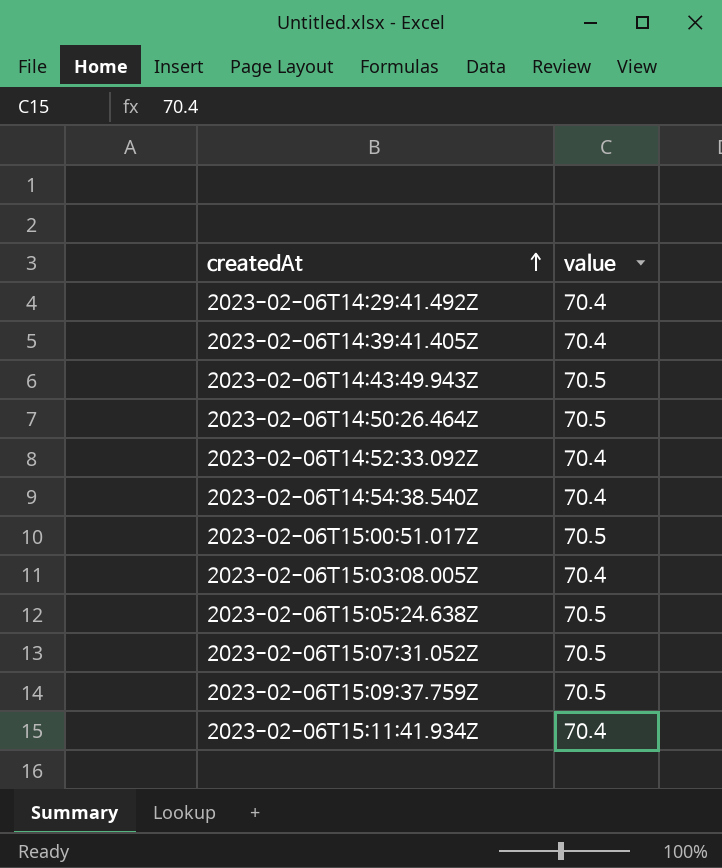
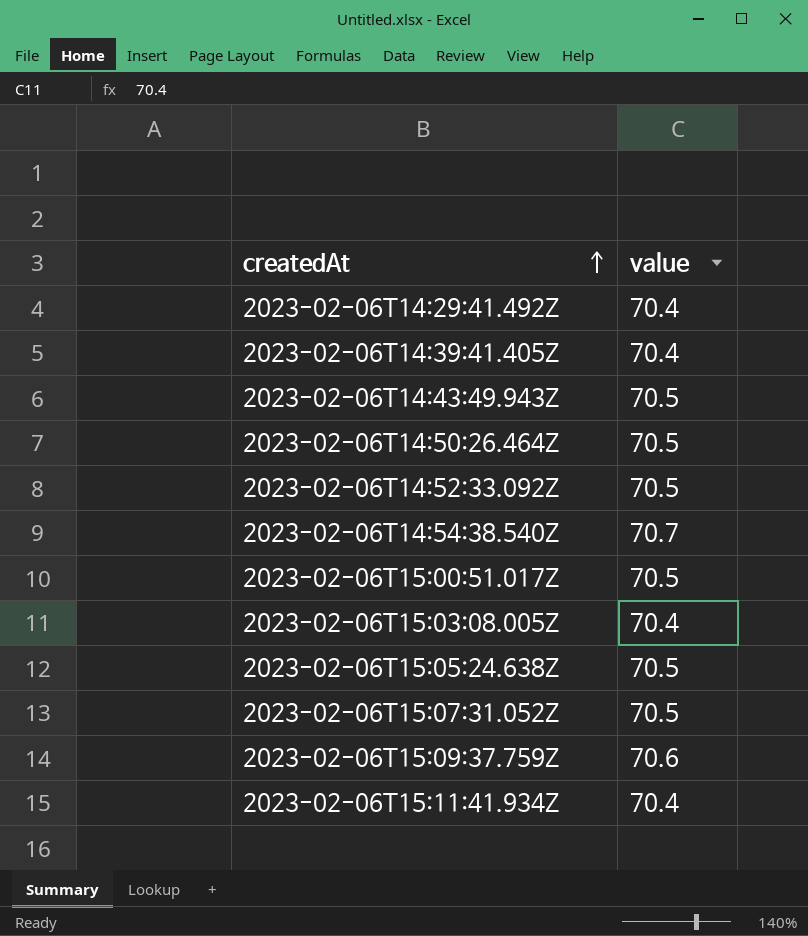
2023-02-06T14:52:33.092Z | value: 70.4 -> 70.5
2023-02-06T14:54:38.540Z | value: 70.4 -> 70.7
2023-02-06T15:09:37.759Z | value: 70.5 -> 70.6

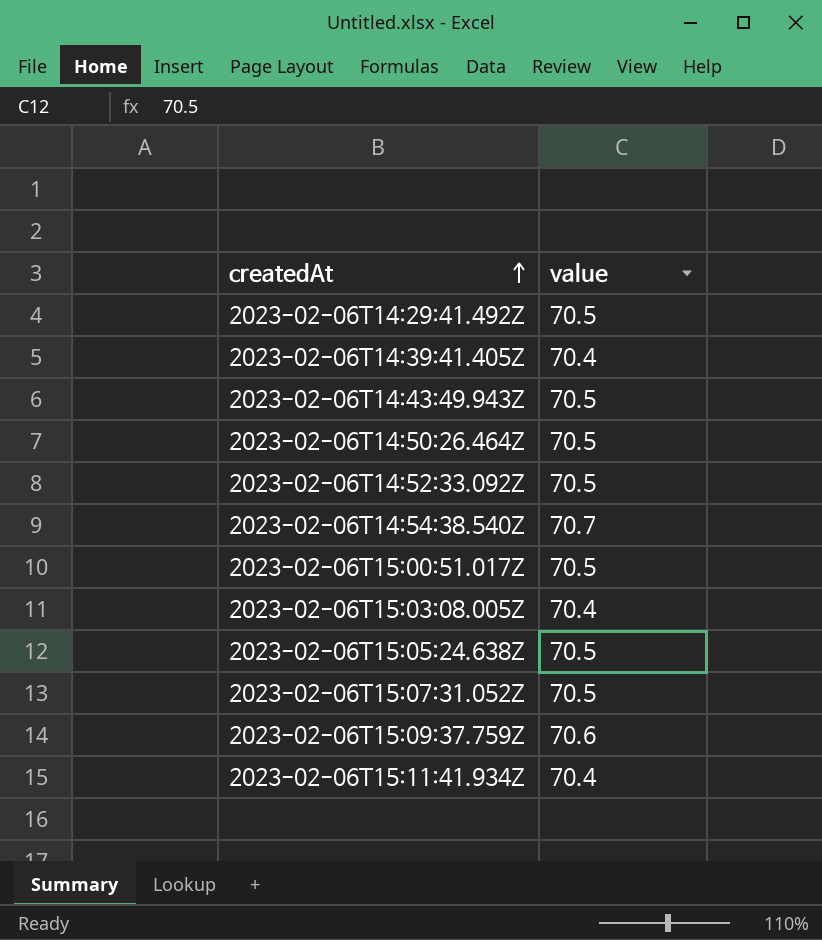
2023-02-06T14:29:41.492Z | value: 70.4 -> 70.5

